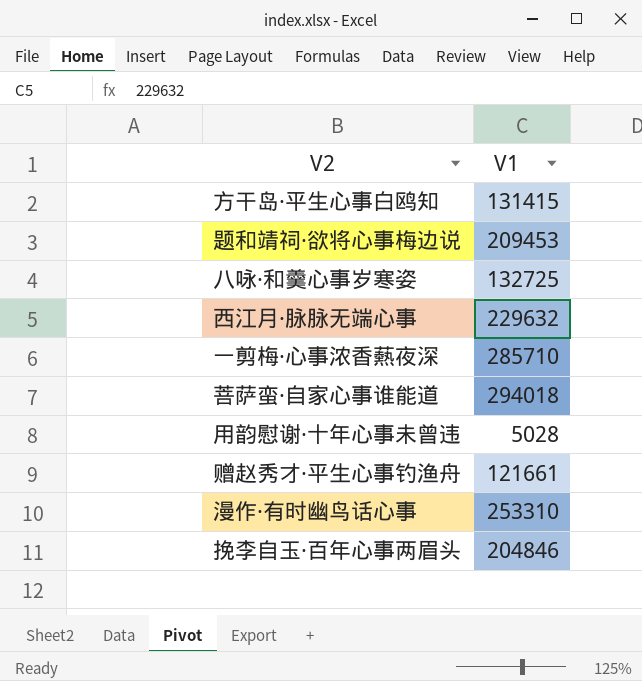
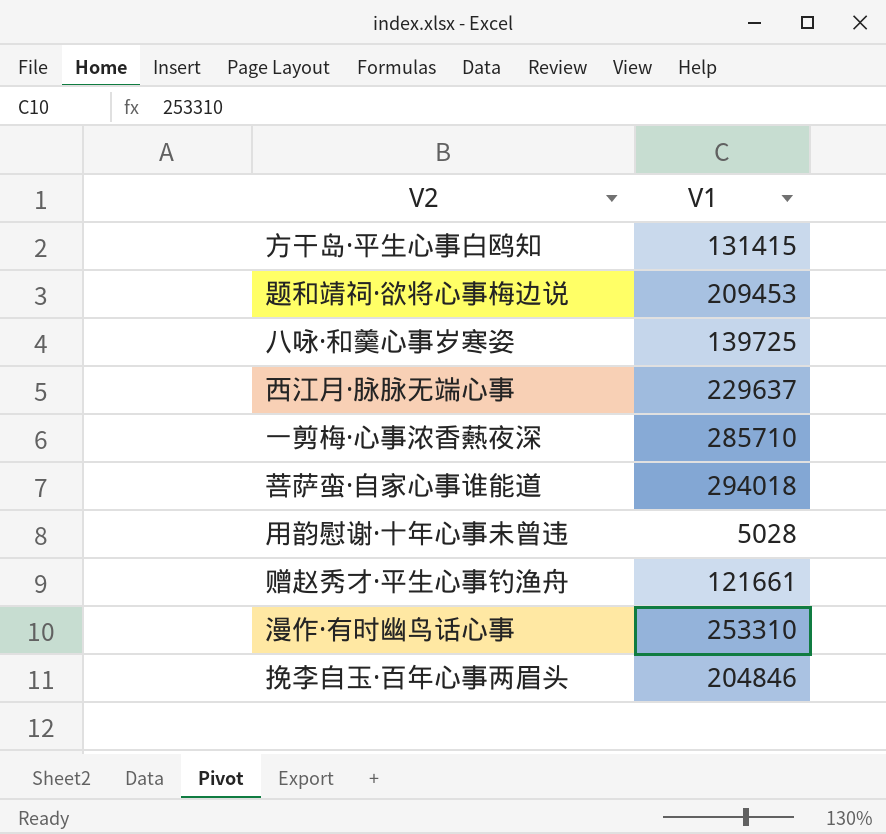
八咏·和羹心事岁寒姿 | V1: 132725 -> 139725
西江月·脉脉无端心事 | V1: 229632 -> 229637

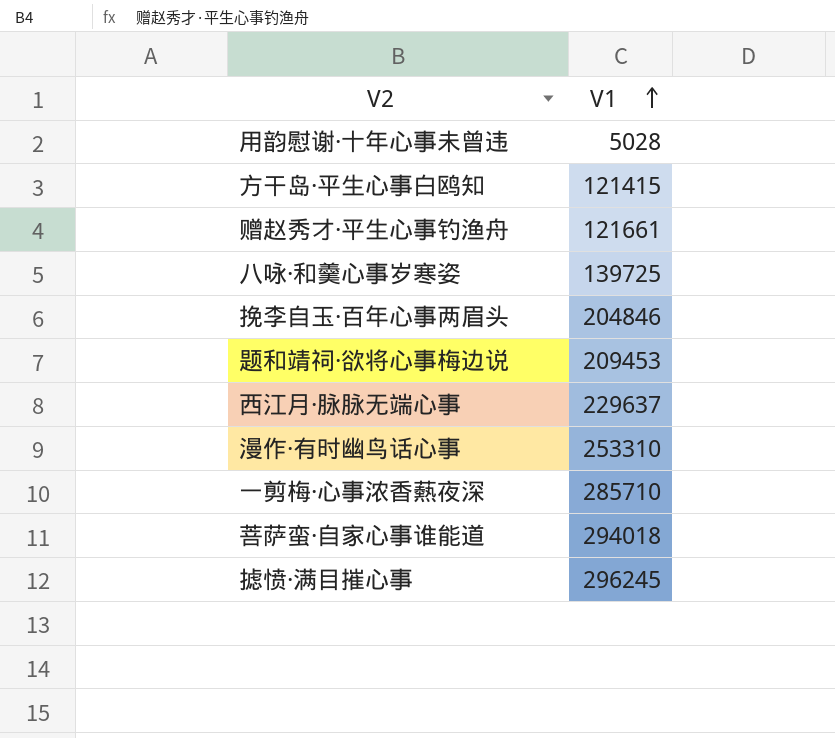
row order: none -> V1 ascending
方干岛·平生心事白鸥知 | V1: 131415 -> 121415
row 摅愤·满目摧心事: none -> 296245

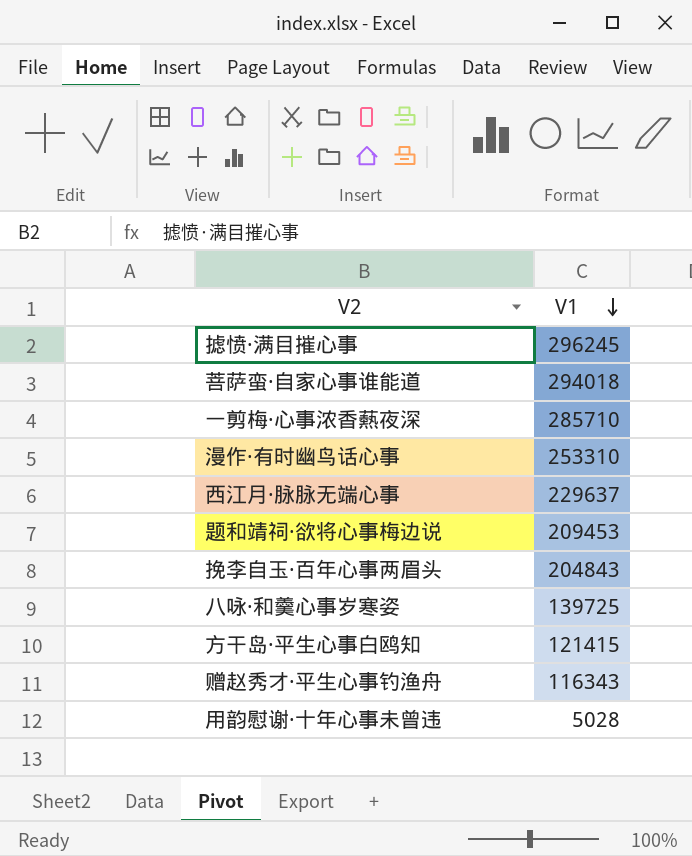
row order: V1 ascending -> V1 descending
挽李自玉·百年心事两眉头 | V1: 204846 -> 204843
赠赵秀才·平生心事钓渔舟 | V1: 121661 -> 116343

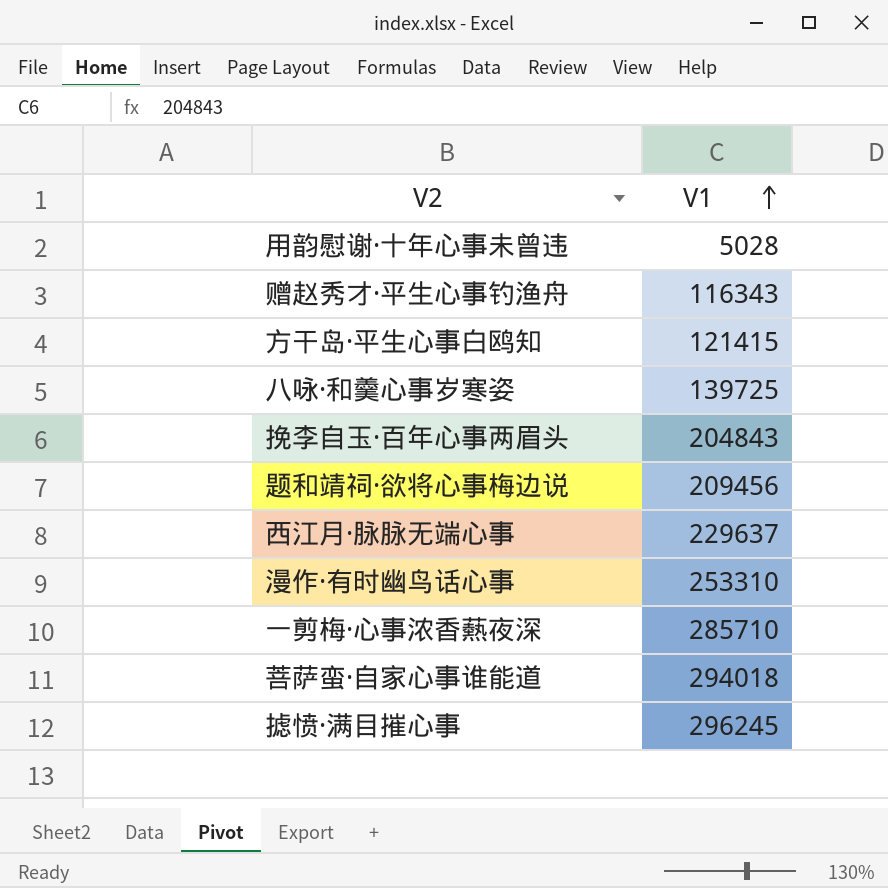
row order: V1 descending -> V1 ascending
题和靖祠·欲将心事梅边说 | V1: 209453 -> 209456

